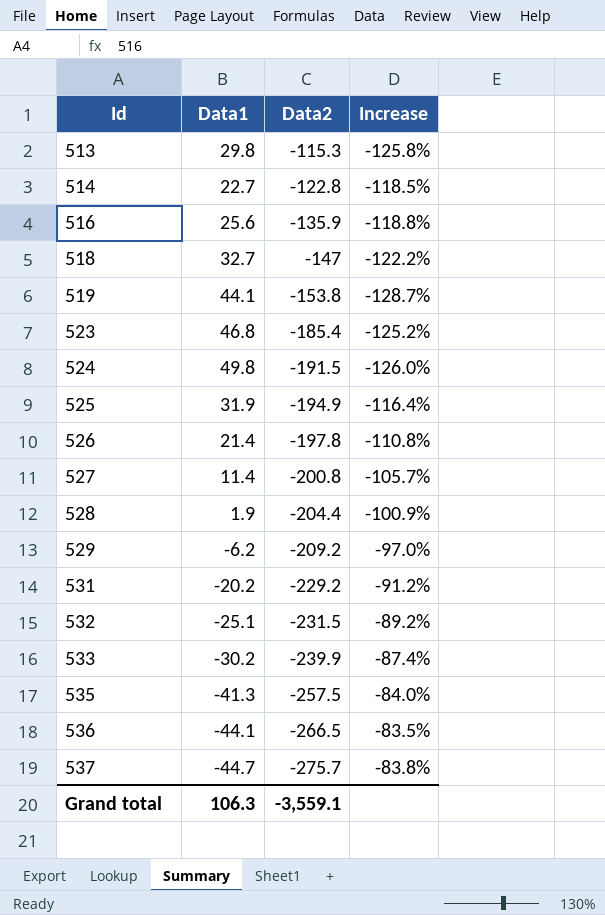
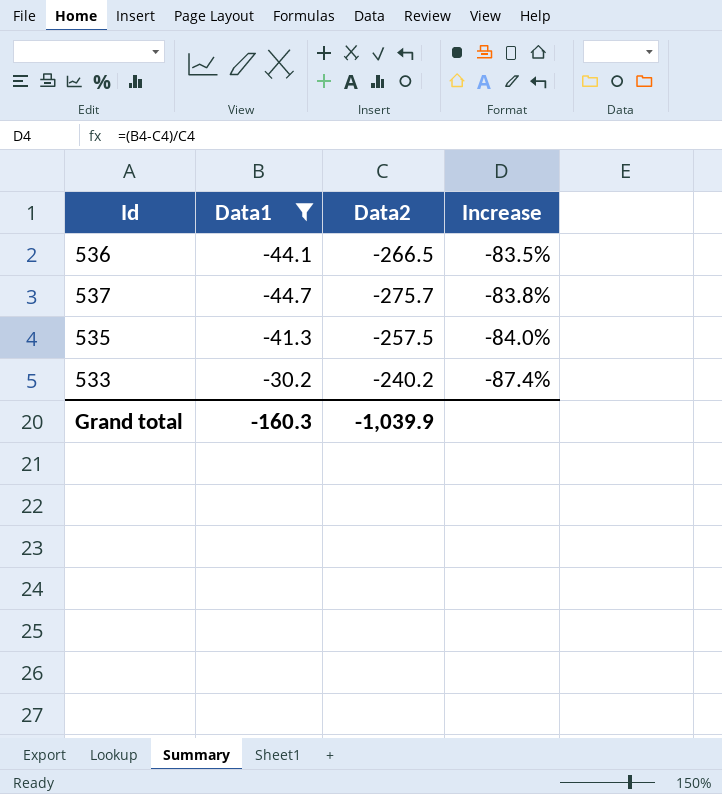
filter: none -> Data1 <= -30.2
row order: Id ascending -> Increase descending
533 | Data2: -239.9 -> -240.2
Grand total | Data1: 106.3 -> -160.3
Grand total | Data2: -3,559.1 -> -1,039.9

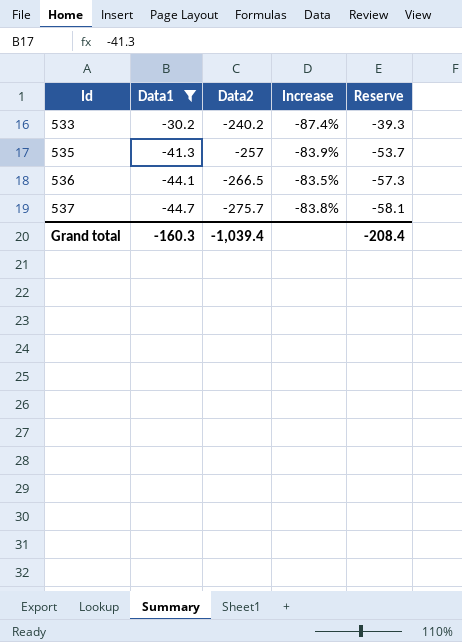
row order: Increase descending -> Id ascending
column Reserve | formula: none -> [Data1] * 1.3
535 | Data2: -257.5 -> -257
535 | Increase: -84.0% -> -83.9%
Grand total | Data2: -1,039.9 -> -1,039.4

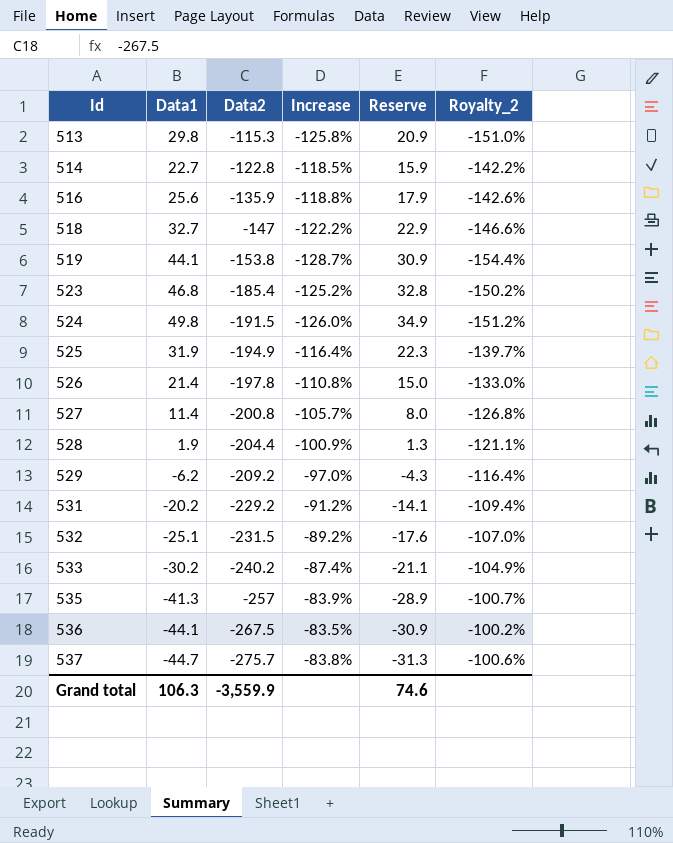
filter: Data1 <= -30.2 -> none
column Reserve | formula: [Data1] * 1.3 -> [Data1] * 0.7
column Royalty_2 | formula: none -> [Increase] * 1.2
536 | Data2: -266.5 -> -267.5
Grand total | Data1: -160.3 -> 106.3
Grand total | Data2: -1,039.4 -> -3,559.9
Grand total | Reserve: -208.4 -> 74.6

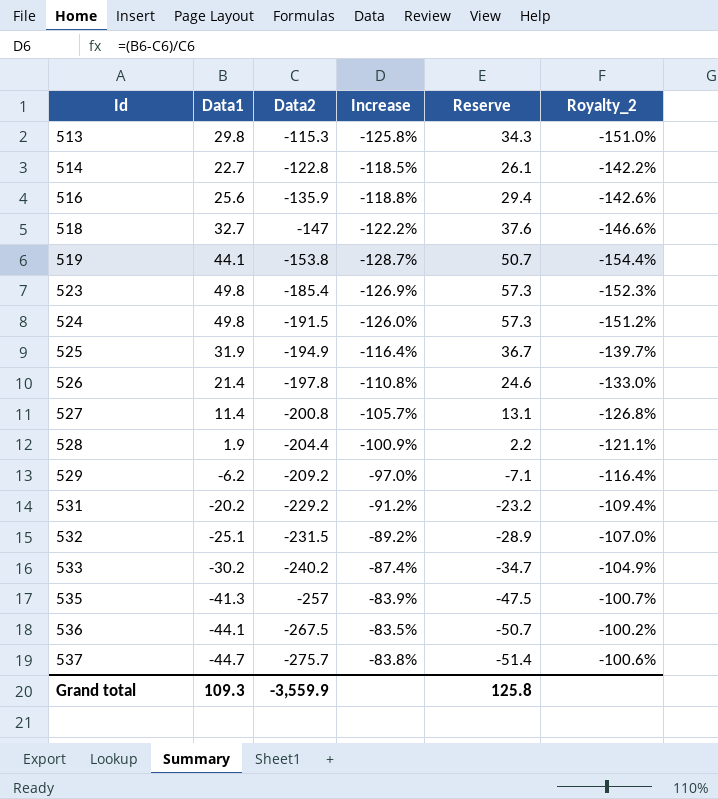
column Reserve | formula: [Data1] * 0.7 -> [Data1] * 1.15
523 | Data1: 46.8 -> 49.8
523 | Increase: -125.2% -> -126.9%
523 | Royalty_2: -150.2% -> -152.3%
Grand total | Data1: 106.3 -> 109.3
Grand total | Reserve: 74.6 -> 125.8

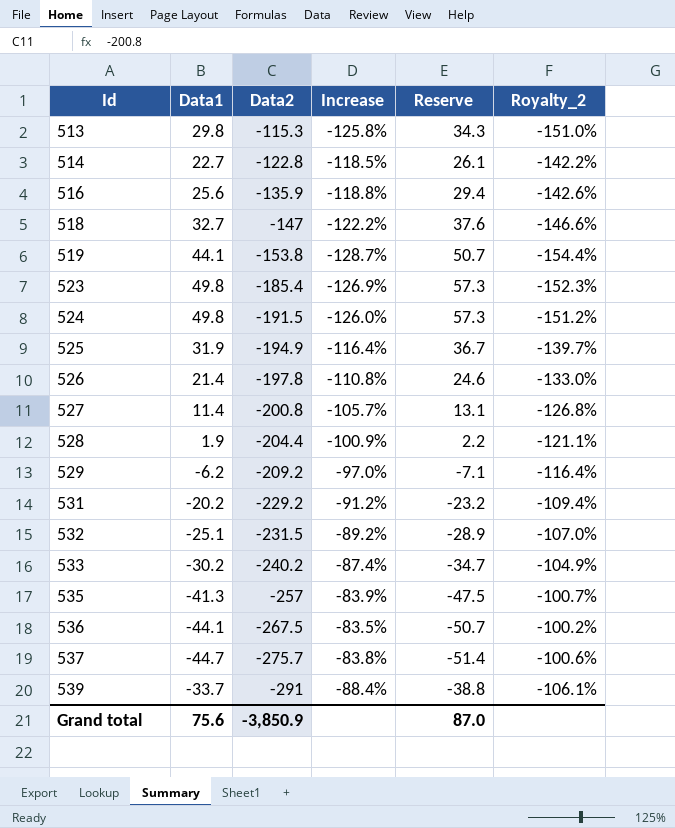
row 539: none -> -33.7 | -291 | -88.4% | -38.8 | -106.1%
Grand total | Data1: 109.3 -> 75.6
Grand total | Data2: -3,559.9 -> -3,850.9
Grand total | Reserve: 125.8 -> 87.0

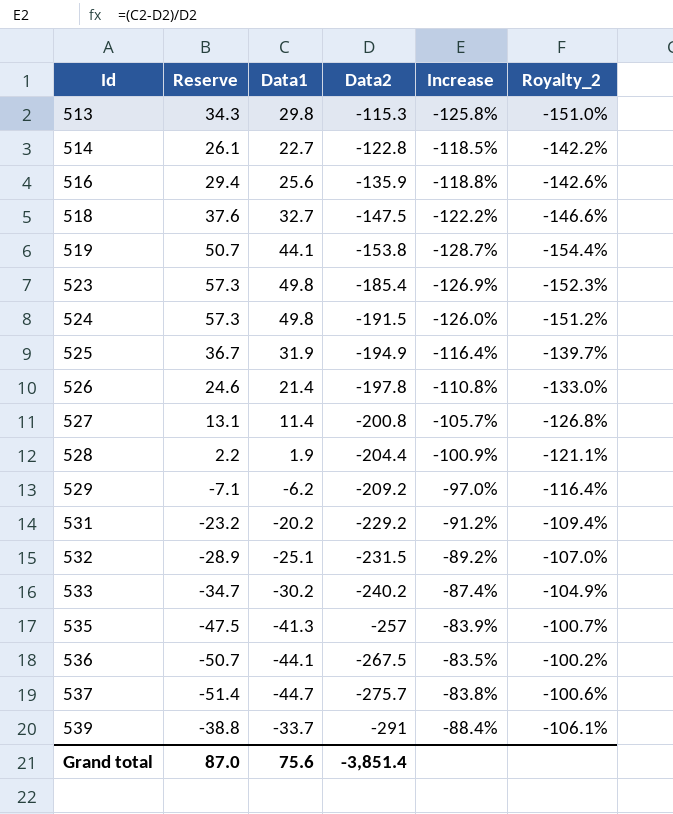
column Reserve | position: 5 -> 2
518 | Data2: -147 -> -147.5
Grand total | Data2: -3,850.9 -> -3,851.4

